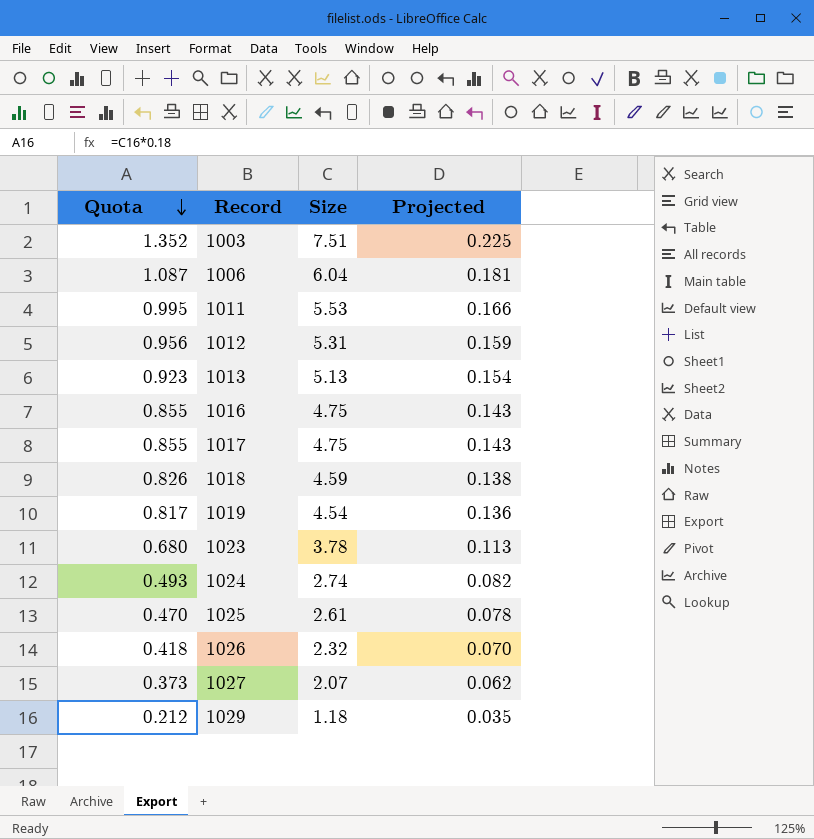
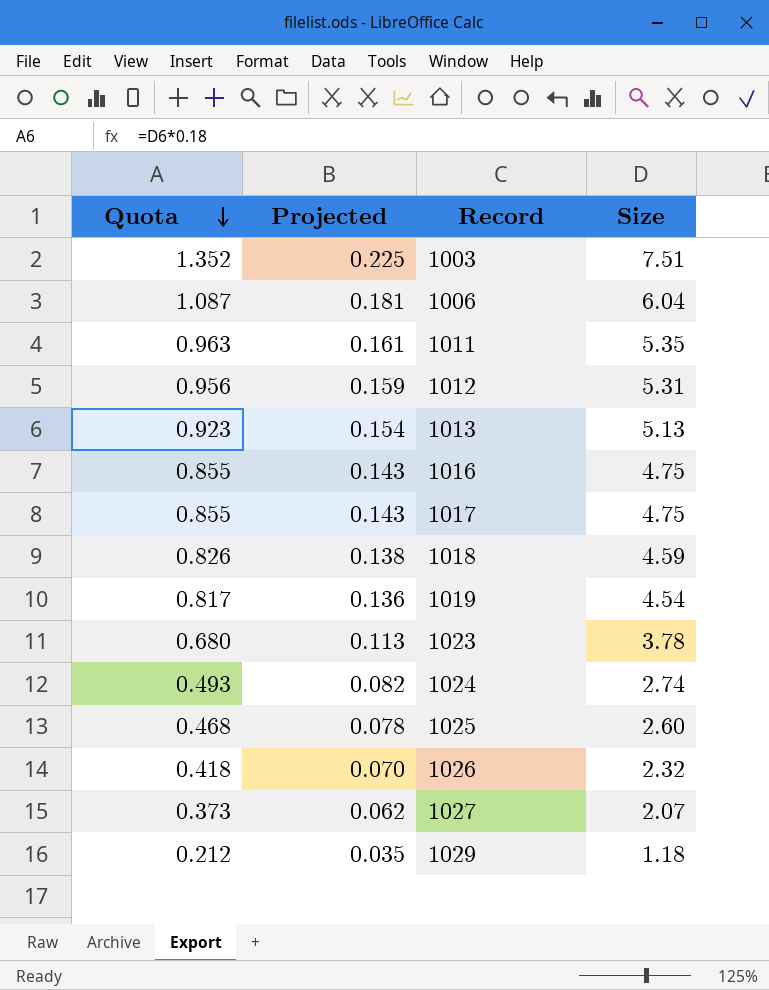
column Projected | position: 4 -> 2
1011 | Quota: 0.995 -> 0.963
1011 | Projected: 0.166 -> 0.161
1011 | Size: 5.53 -> 5.35
1025 | Quota: 0.470 -> 0.468
1025 | Size: 2.61 -> 2.60

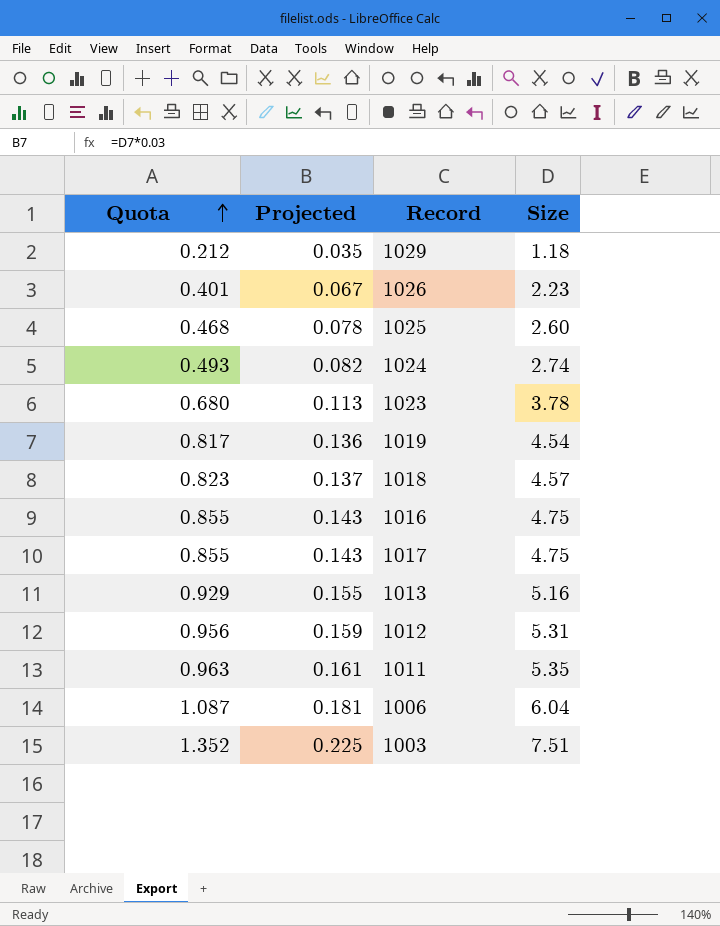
row order: Quota descending -> Quota ascending
row 1027: 0.373 | 0.062 | 2.07 -> none
1026 | Quota: 0.418 -> 0.401
1026 | Projected: 0.070 -> 0.067
1026 | Size: 2.32 -> 2.23
1018 | Quota: 0.826 -> 0.823
1018 | Projected: 0.138 -> 0.137
1018 | Size: 4.59 -> 4.57
1013 | Quota: 0.923 -> 0.929
1013 | Projected: 0.154 -> 0.155
1013 | Size: 5.13 -> 5.16

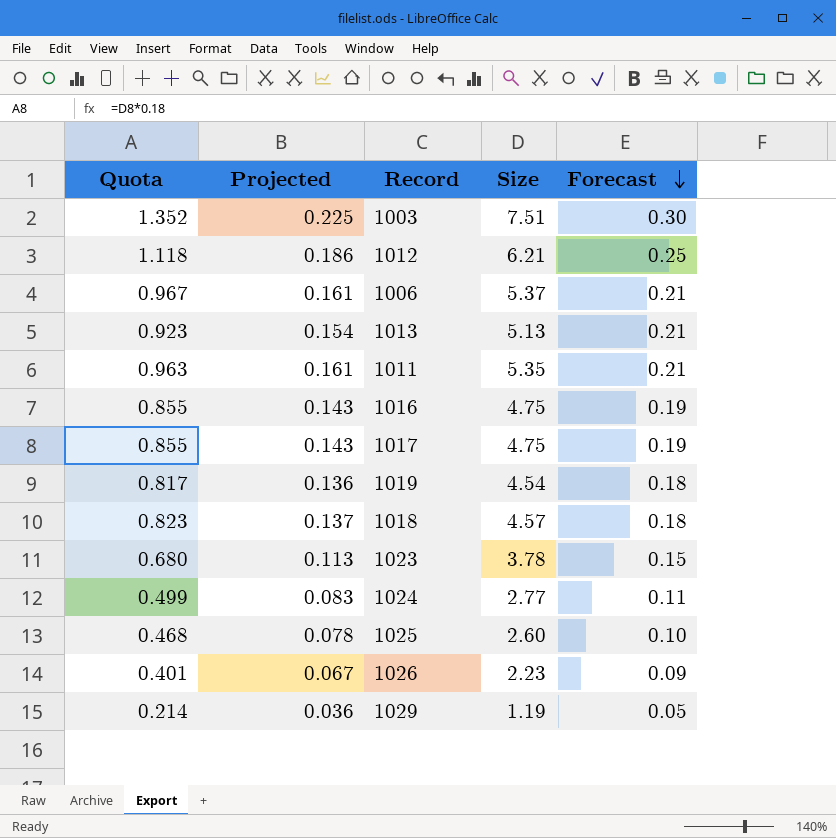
row order: Quota ascending -> Forecast descending
column Forecast | formula: none -> [Size] * 0.04
1012 | Quota: 0.956 -> 1.118
1012 | Projected: 0.159 -> 0.186
1012 | Size: 5.31 -> 6.21
1006 | Quota: 1.087 -> 0.967
1006 | Projected: 0.181 -> 0.161
1006 | Size: 6.04 -> 5.37
1013 | Quota: 0.929 -> 0.923
1013 | Projected: 0.155 -> 0.154
1013 | Size: 5.16 -> 5.13
1024 | Quota: 0.493 -> 0.499
1024 | Projected: 0.082 -> 0.083
1024 | Size: 2.74 -> 2.77
1029 | Quota: 0.212 -> 0.214
1029 | Projected: 0.035 -> 0.036
1029 | Size: 1.18 -> 1.19

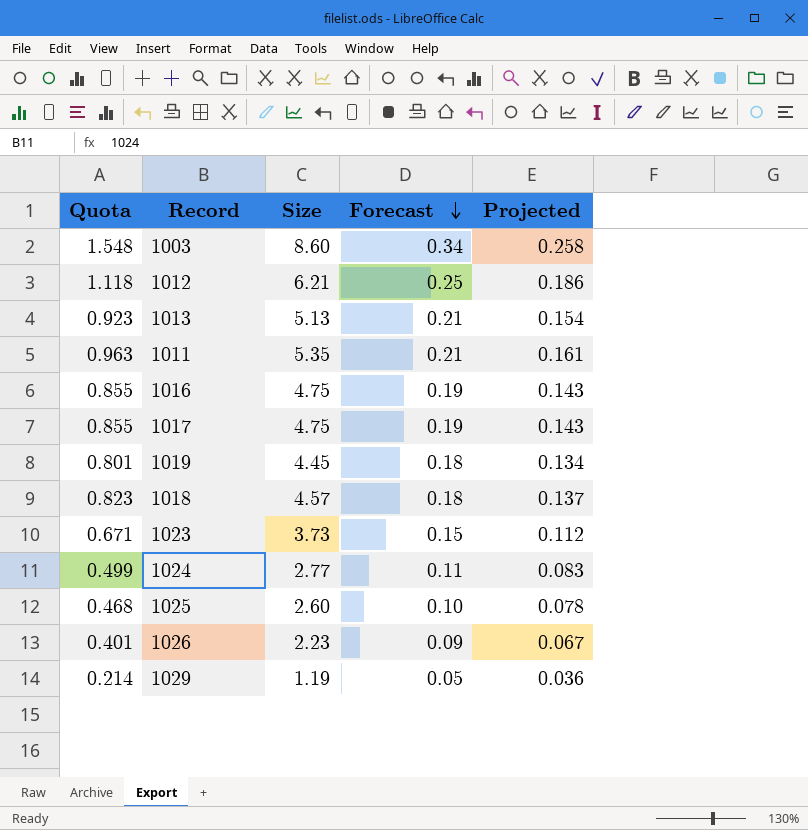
column Projected | position: 2 -> 5
row 1006: 0.967 | 0.161 | 5.37 | 0.21 -> none
1003 | Quota: 1.352 -> 1.548
1003 | Size: 7.51 -> 8.60
1003 | Forecast: 0.30 -> 0.34
1003 | Projected: 0.225 -> 0.258
1019 | Quota: 0.817 -> 0.801
1019 | Size: 4.54 -> 4.45
1019 | Projected: 0.136 -> 0.134
1023 | Quota: 0.680 -> 0.671
1023 | Size: 3.78 -> 3.73
1023 | Projected: 0.113 -> 0.112

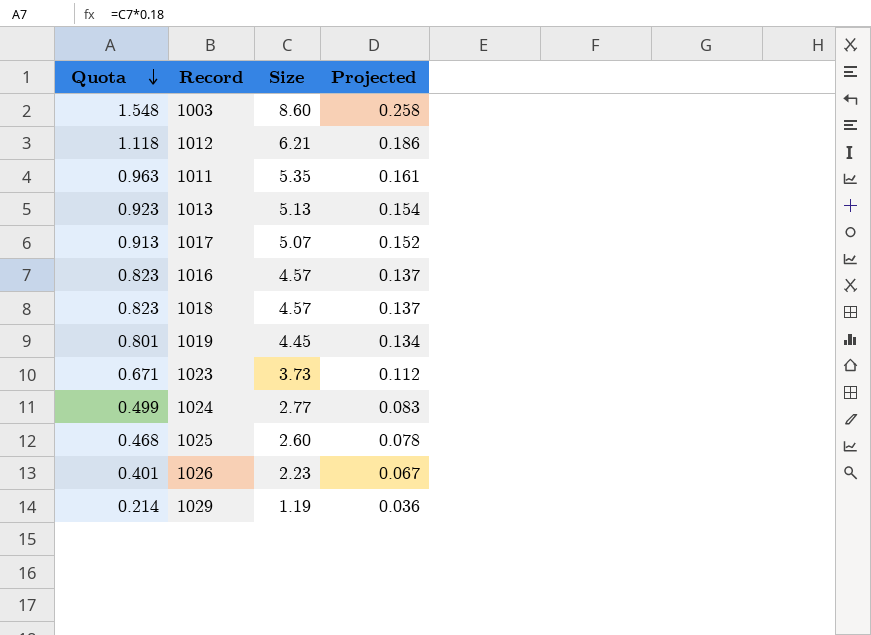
row order: Forecast descending -> Quota descending
column Forecast | formula: [Size] * 0.04 -> none
1017 | Quota: 0.855 -> 0.913
1017 | Size: 4.75 -> 5.07
1017 | Projected: 0.143 -> 0.152
1016 | Quota: 0.855 -> 0.823
1016 | Size: 4.75 -> 4.57
1016 | Projected: 0.143 -> 0.137

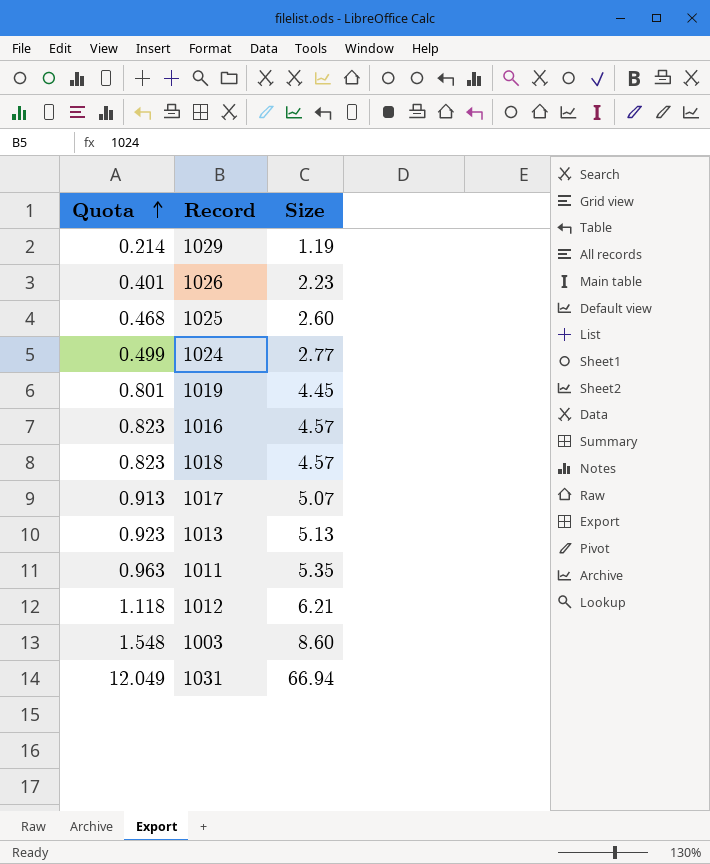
row order: Quota descending -> Quota ascending
column Projected | formula: [Size] * 0.03 -> none
row 1023: 0.671 | 3.73 | 0.112 -> none
row 1031: none -> 12.049 | 66.94

